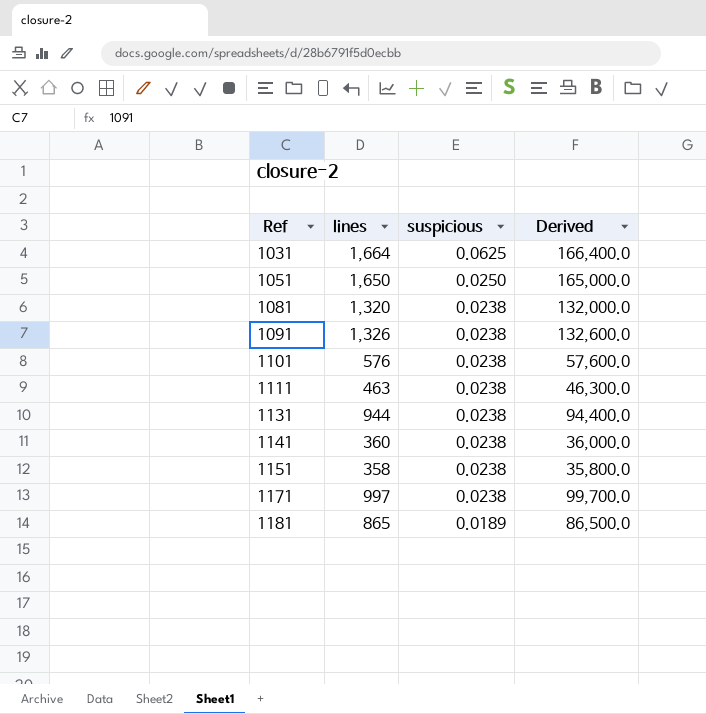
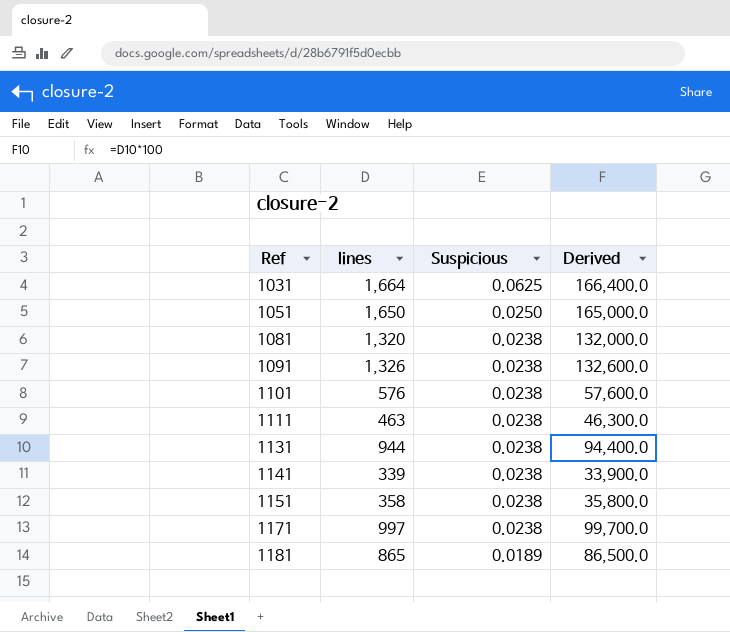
column name: suspicious -> Suspicious
1141 | lines: 360 -> 339
1141 | Derived: 36,000.0 -> 33,900.0

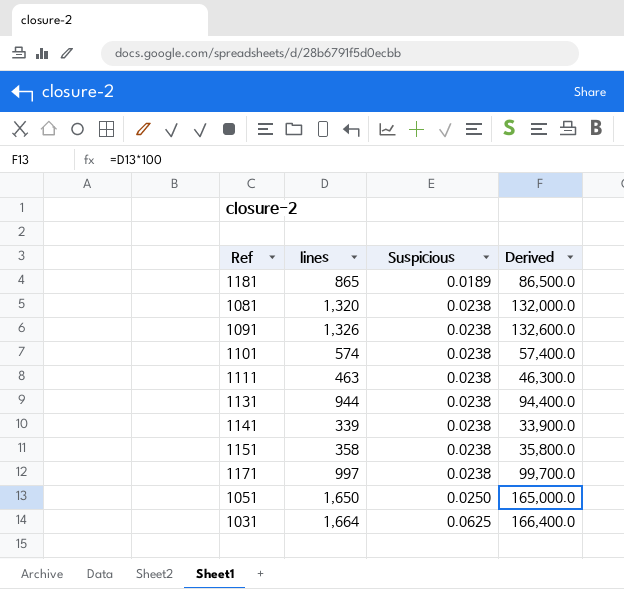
row order: Ref ascending -> Suspicious ascending
1101 | lines: 576 -> 574
1101 | Derived: 57,600.0 -> 57,400.0

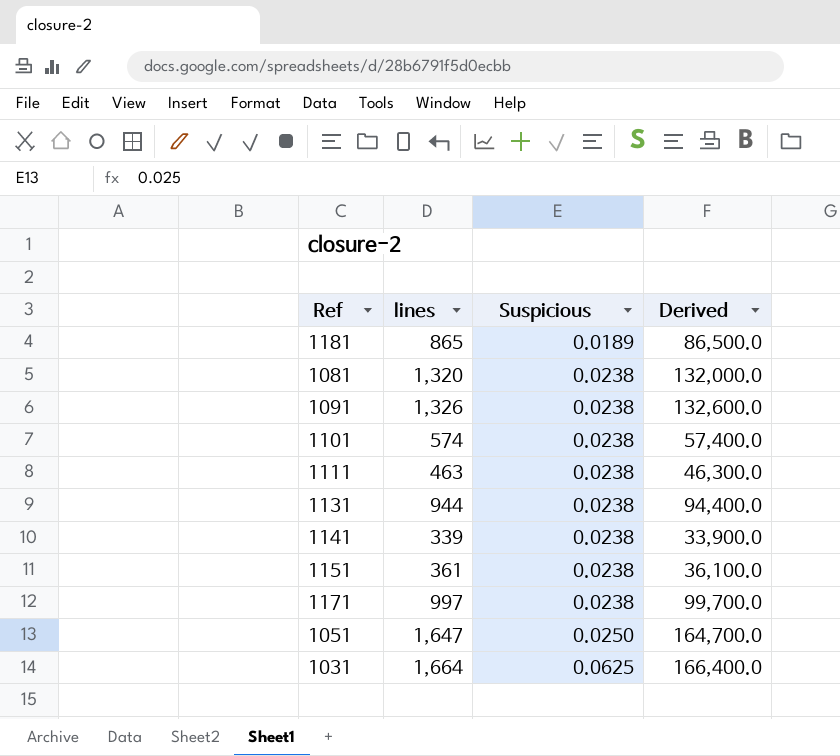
1151 | lines: 358 -> 361
1151 | Derived: 35,800.0 -> 36,100.0
1051 | lines: 1,650 -> 1,647
1051 | Derived: 165,000.0 -> 164,700.0

